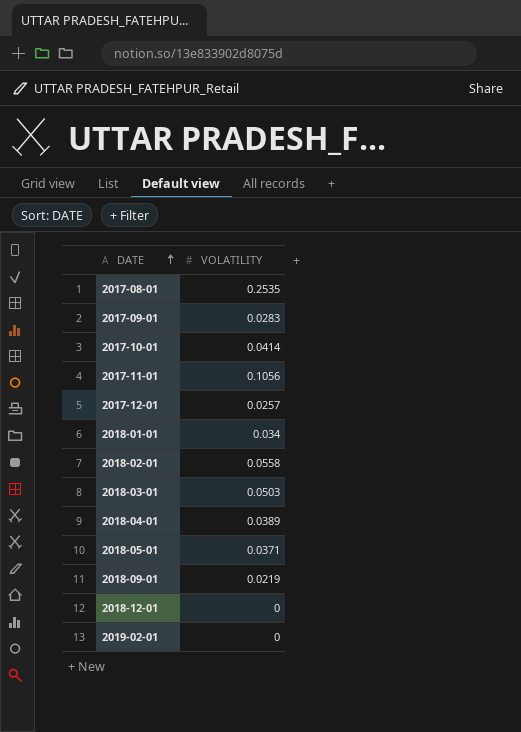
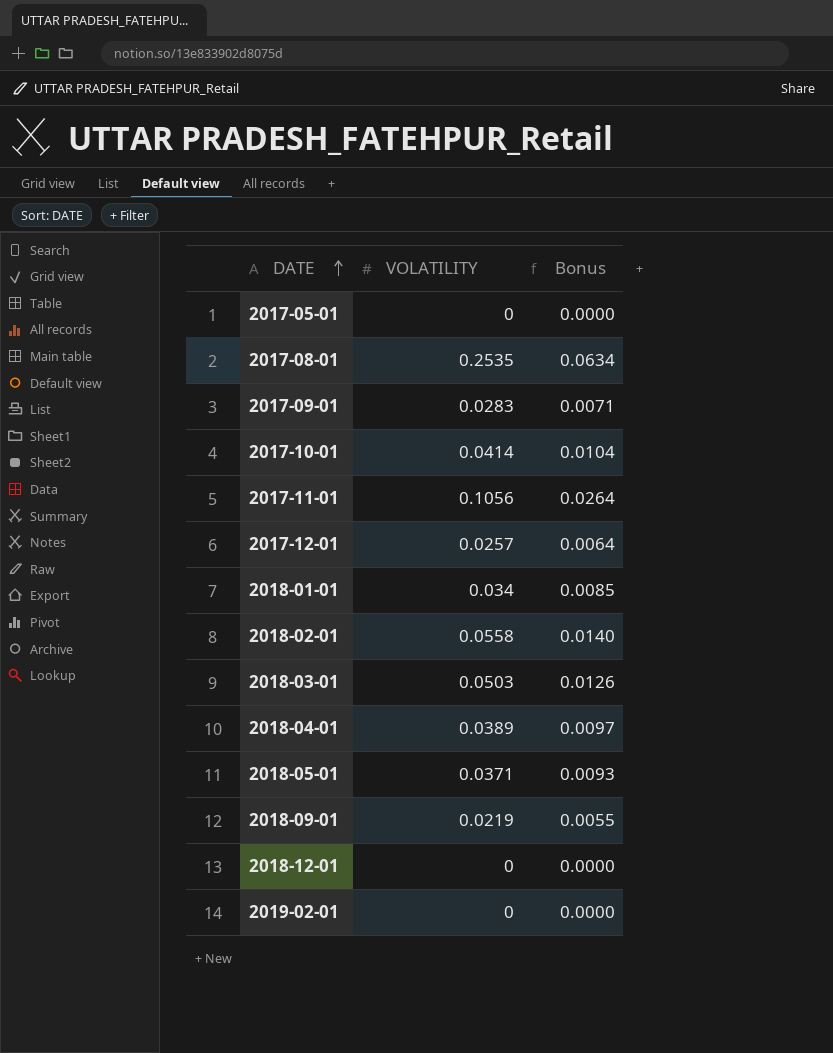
column Bonus | formula: none -> [VOLATILITY] * 0.25
row 2017-05-01: none -> 0 | 0.0000

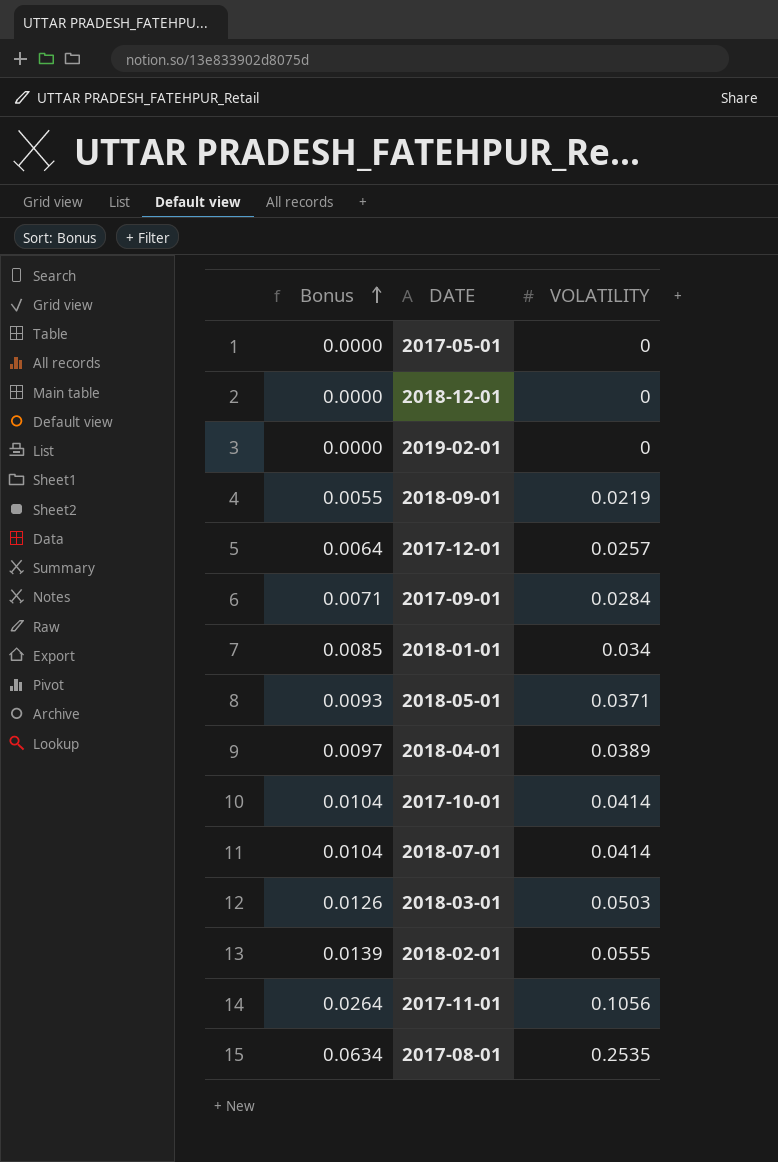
row order: DATE ascending -> Bonus ascending
column Bonus | position: 3 -> 1
2017-09-01 | VOLATILITY: 0.0283 -> 0.0284
row 2018-07-01: none -> 0.0104 | 0.0414
2018-02-01 | Bonus: 0.0140 -> 0.0139
2018-02-01 | VOLATILITY: 0.0558 -> 0.0555

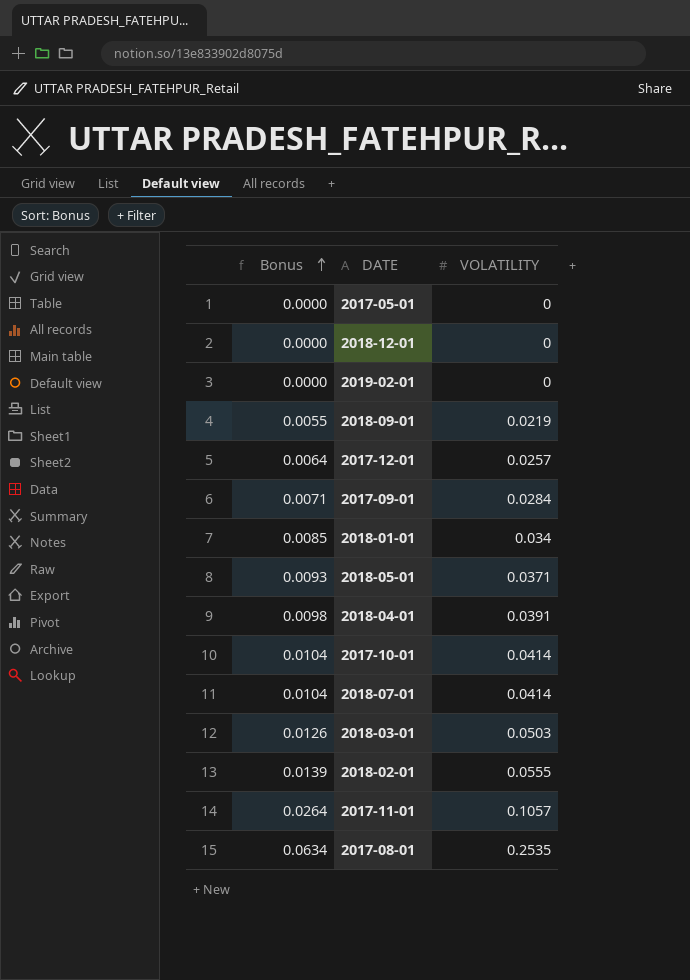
2018-04-01 | Bonus: 0.0097 -> 0.0098
2018-04-01 | VOLATILITY: 0.0389 -> 0.0391
2017-11-01 | VOLATILITY: 0.1056 -> 0.1057

